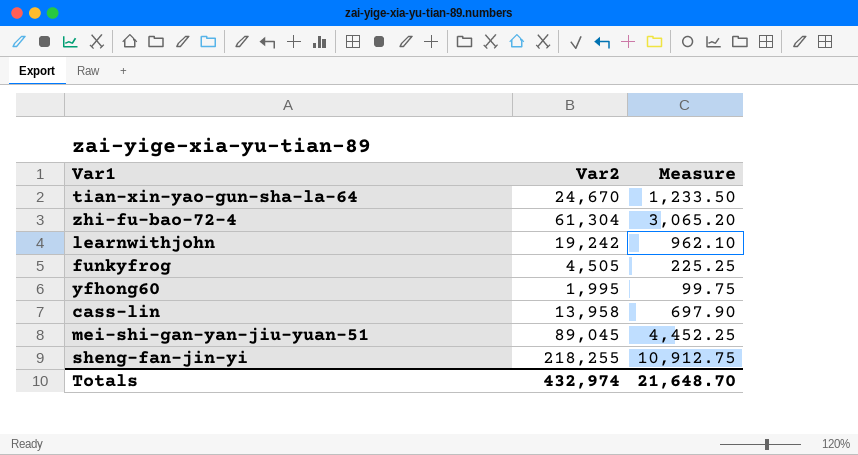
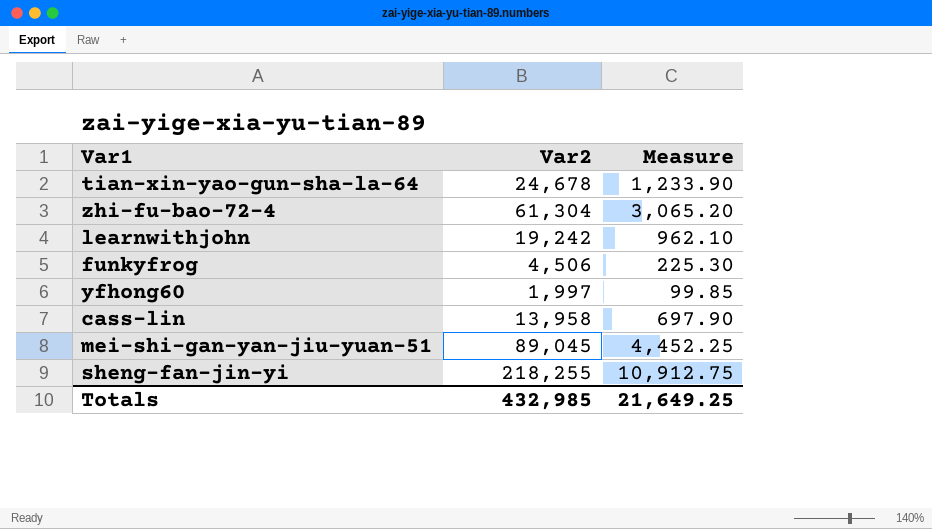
tian-xin-yao-gun-sha-la-64 | Var2: 24,670 -> 24,678
tian-xin-yao-gun-sha-la-64 | Measure: 1,233.50 -> 1,233.90
funkyfrog | Var2: 4,505 -> 4,506
funkyfrog | Measure: 225.25 -> 225.30
yfhong60 | Var2: 1,995 -> 1,997
yfhong60 | Measure: 99.75 -> 99.85
Totals | Var2: 432,974 -> 432,985
Totals | Measure: 21,648.70 -> 21,649.25

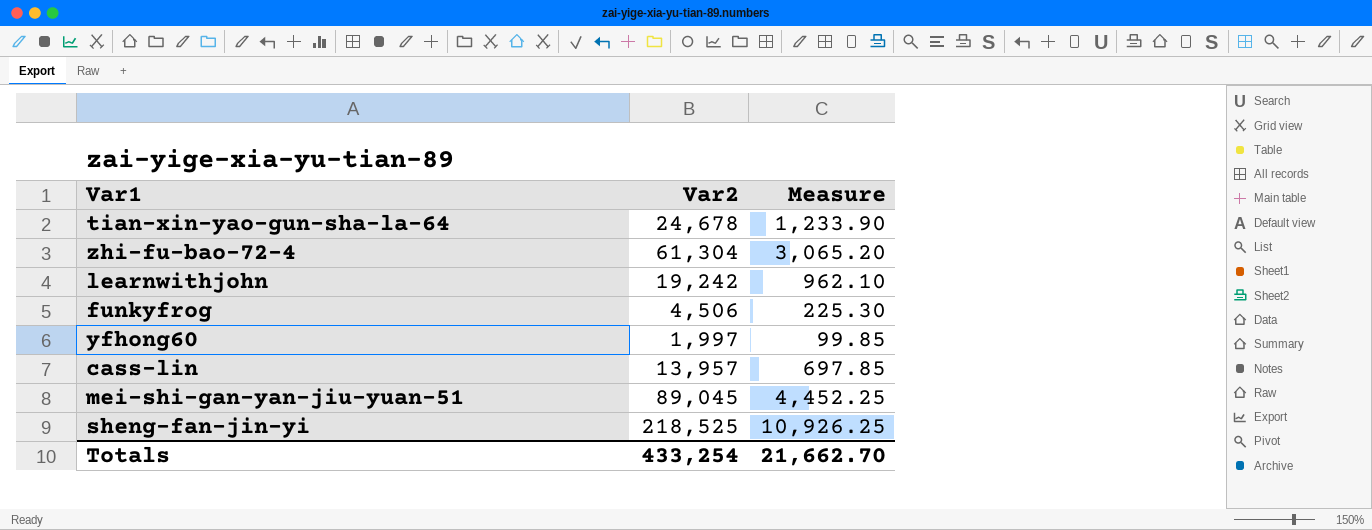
cass-lin | Var2: 13,958 -> 13,957
cass-lin | Measure: 697.90 -> 697.85
sheng-fan-jin-yi | Var2: 218,255 -> 218,525
sheng-fan-jin-yi | Measure: 10,912.75 -> 10,926.25
Totals | Var2: 432,985 -> 433,254
Totals | Measure: 21,649.25 -> 21,662.70

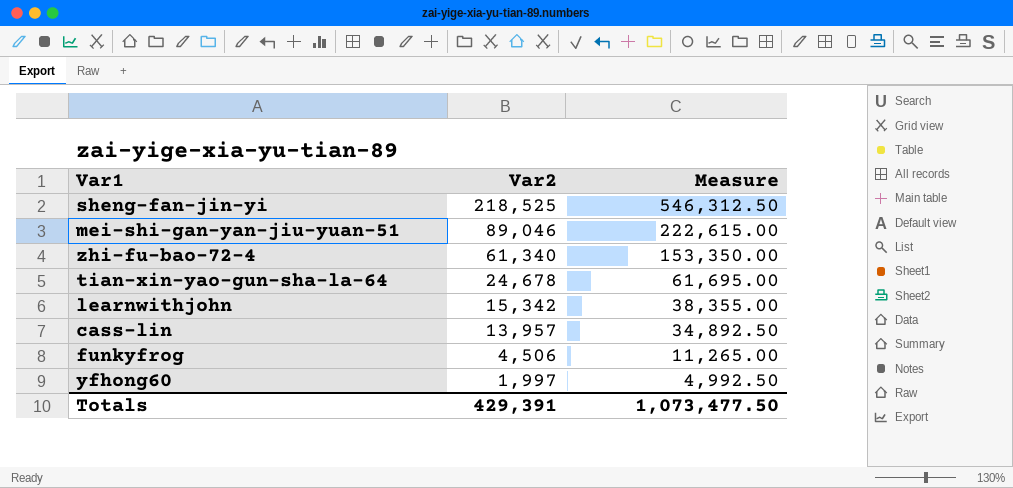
row order: none -> Var2 descending
column Measure | formula: [Var2] * 0.05 -> [Var2] * 2.5
mei-shi-gan-yan-jiu-yuan-51 | Var2: 89,045 -> 89,046
zhi-fu-bao-72-4 | Var2: 61,304 -> 61,340
learnwithjohn | Var2: 19,242 -> 15,342
Totals | Var2: 433,254 -> 429,391
Totals | Measure: 21,662.70 -> 1,073,477.50

